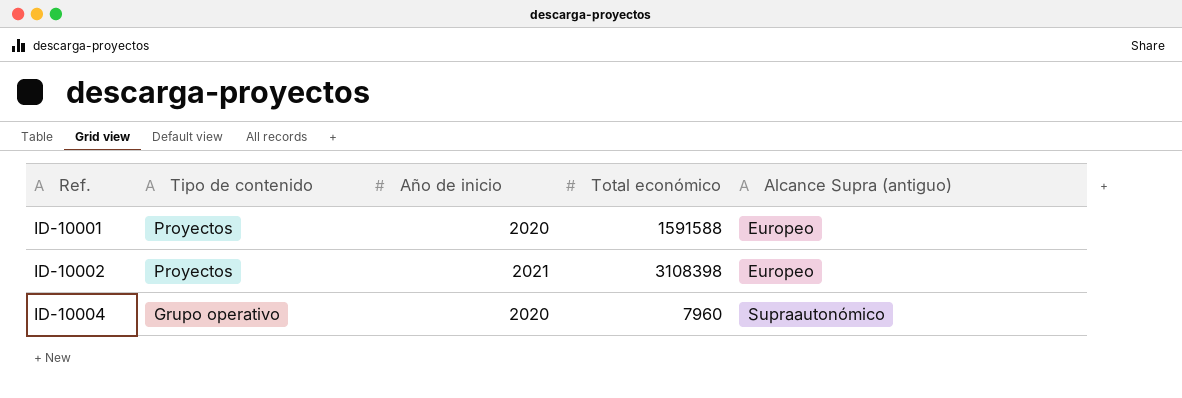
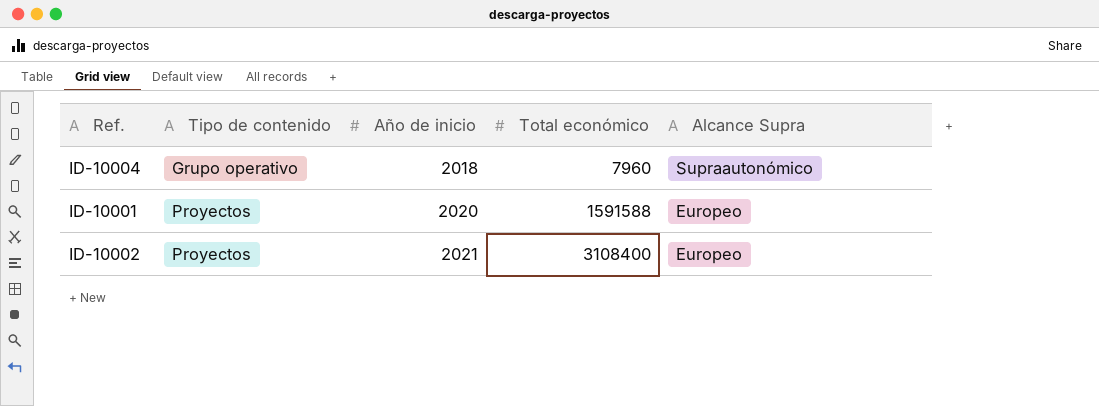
row order: Ref. ascending -> Tipo de contenido ascending
column name: Alcance Supra (antiguo) -> Alcance Supra
ID-10004 | Año de inicio: 2020 -> 2018
ID-10002 | Total económico: 3108398 -> 3108400

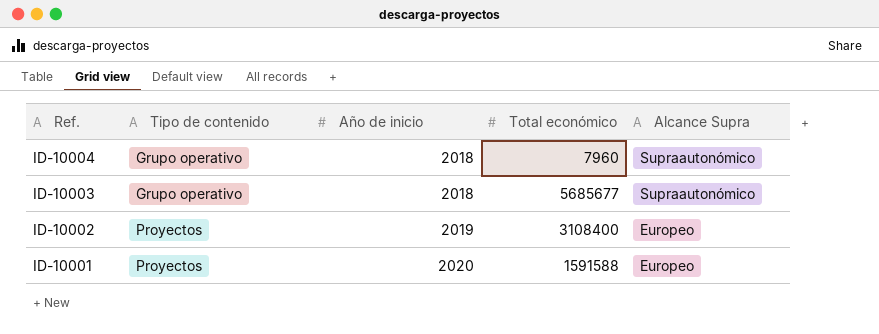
row order: Tipo de contenido ascending -> Ref. descending
row ID-10003: none -> Grupo operativo | 2018 | 5685677 | Supraautonómico
ID-10002 | Año de inicio: 2021 -> 2019

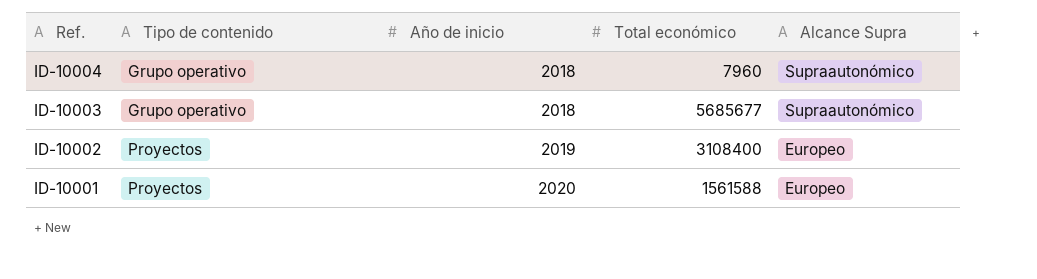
ID-10001 | Total económico: 1591588 -> 1561588

